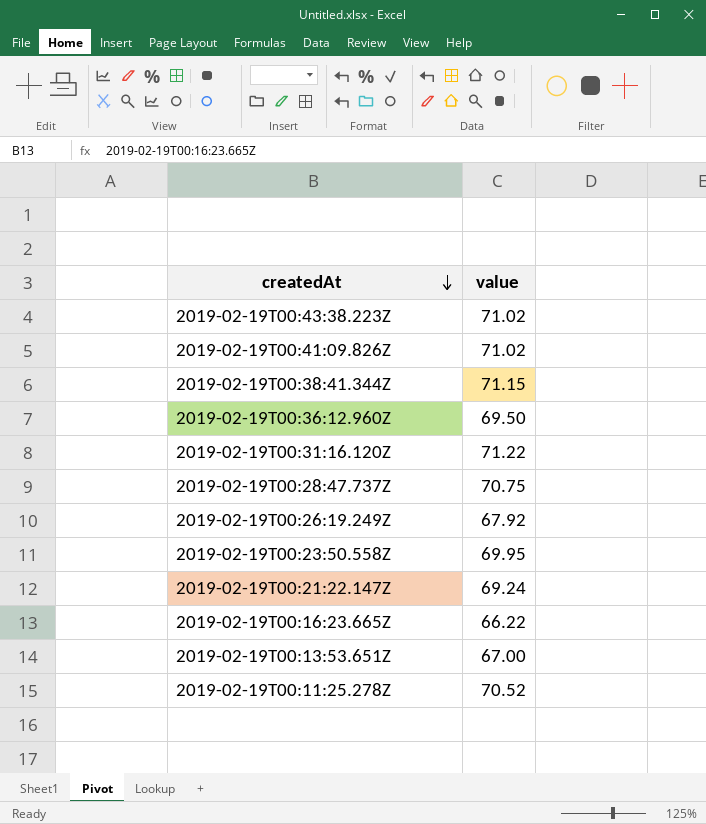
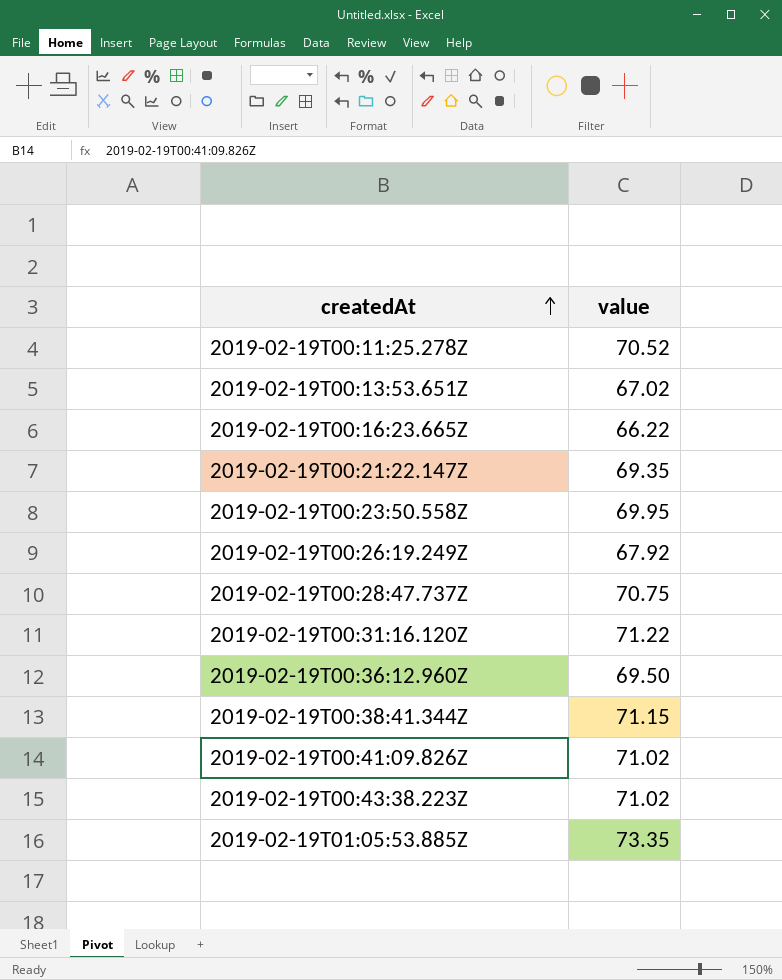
row order: createdAt descending -> createdAt ascending
2019-02-19T00:13:53.651Z | value: 67.00 -> 67.02
2019-02-19T00:21:22.147Z | value: 69.24 -> 69.35
row 2019-02-19T01:05:53.885Z: none -> 73.35

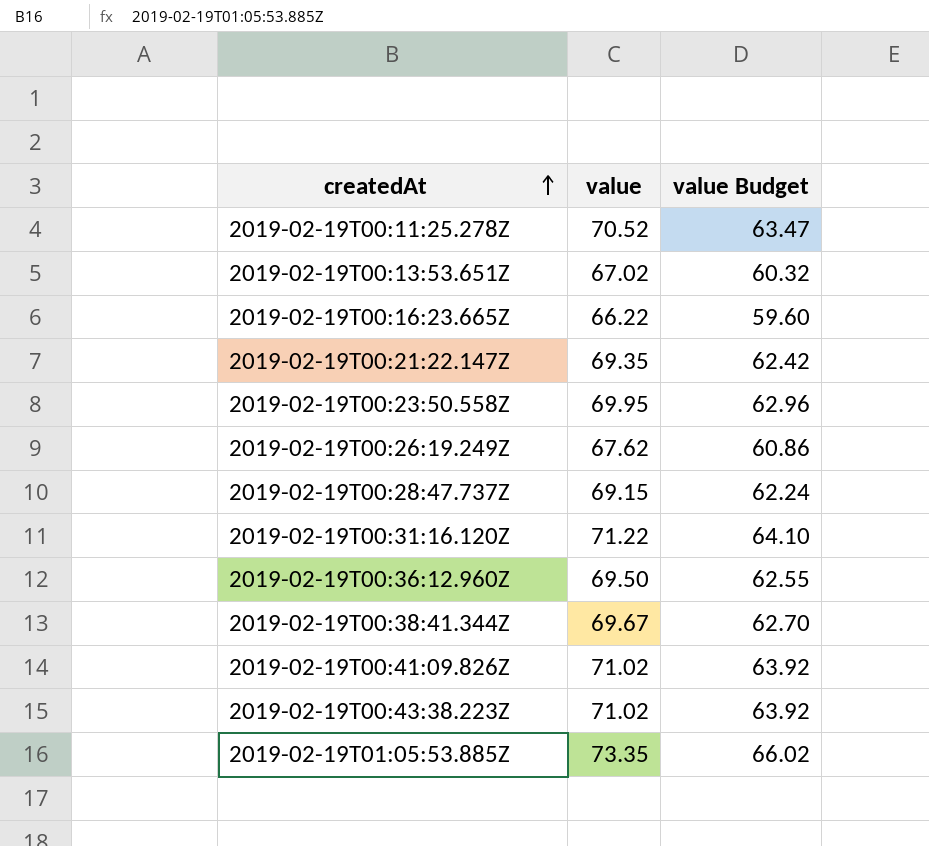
column value Budget | formula: none -> [value] * 0.9
2019-02-19T00:26:19.249Z | value: 67.92 -> 67.62
2019-02-19T00:28:47.737Z | value: 70.75 -> 69.15
2019-02-19T00:38:41.344Z | value: 71.15 -> 69.67

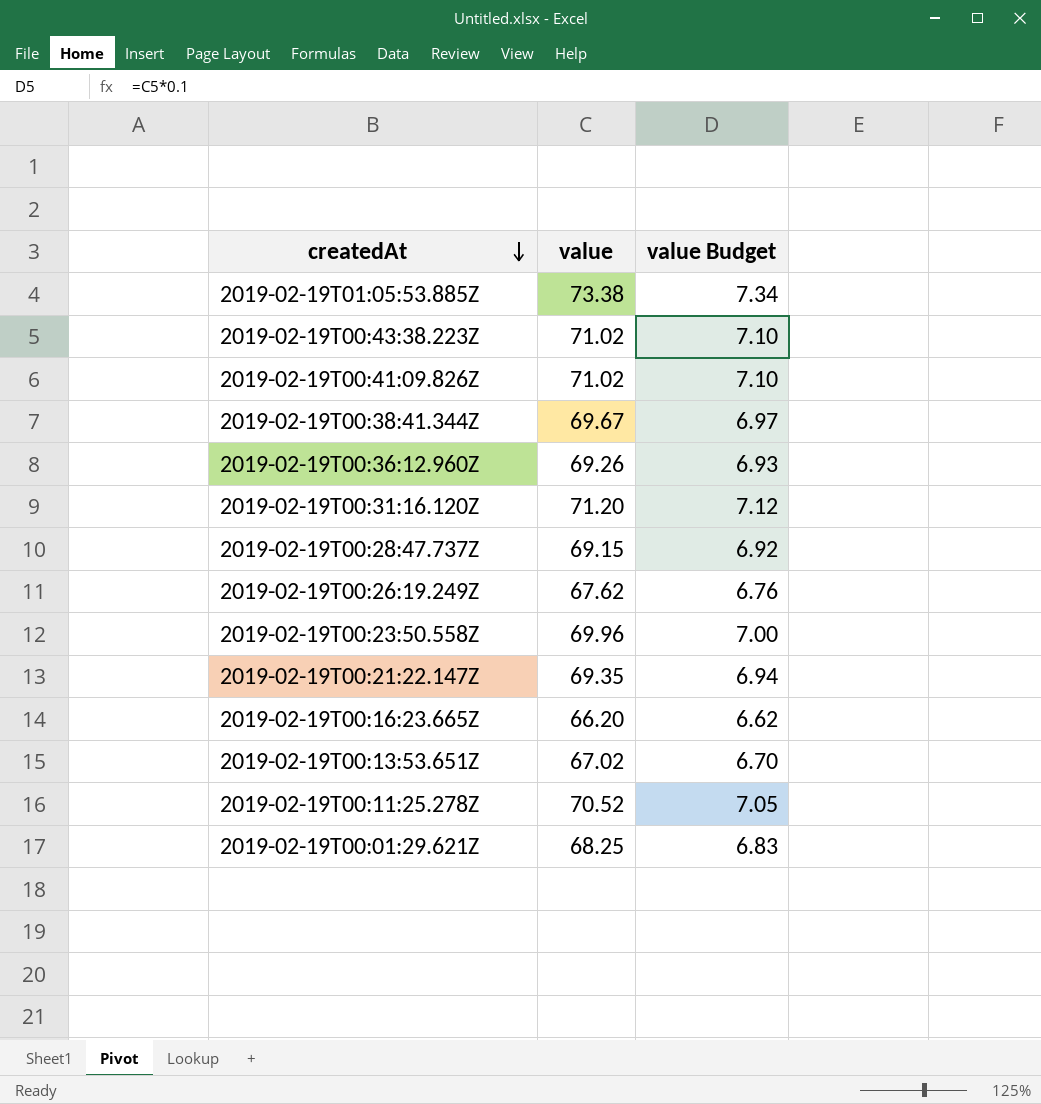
row order: createdAt ascending -> createdAt descending
column value Budget | formula: [value] * 0.9 -> [value] * 0.1
2019-02-19T01:05:53.885Z | value: 73.35 -> 73.38
2019-02-19T00:36:12.960Z | value: 69.50 -> 69.26
2019-02-19T00:31:16.120Z | value: 71.22 -> 71.20
2019-02-19T00:23:50.558Z | value: 69.95 -> 69.96
2019-02-19T00:16:23.665Z | value: 66.22 -> 66.20
row 2019-02-19T00:01:29.621Z: none -> 68.25 | 6.83

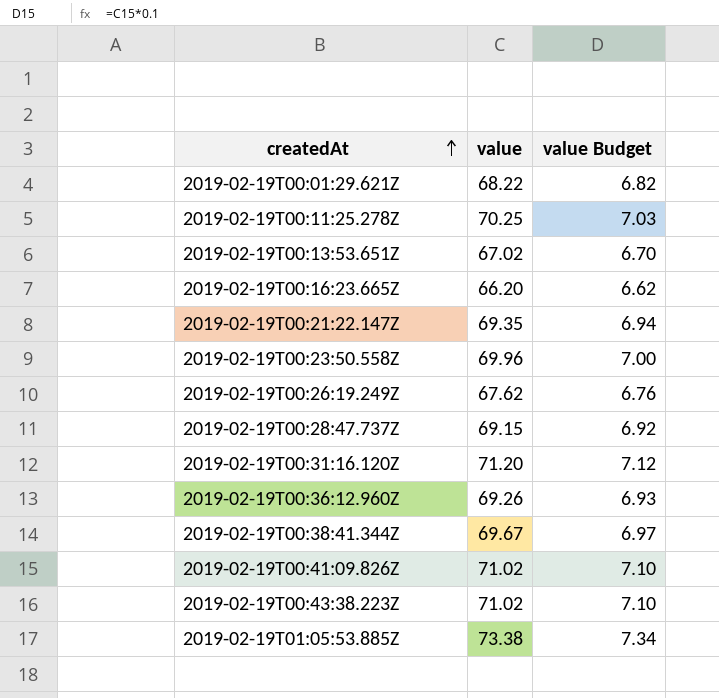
row order: createdAt descending -> createdAt ascending
2019-02-19T00:01:29.621Z | value: 68.25 -> 68.22
2019-02-19T00:01:29.621Z | value Budget: 6.83 -> 6.82
2019-02-19T00:11:25.278Z | value: 70.52 -> 70.25
2019-02-19T00:11:25.278Z | value Budget: 7.05 -> 7.03

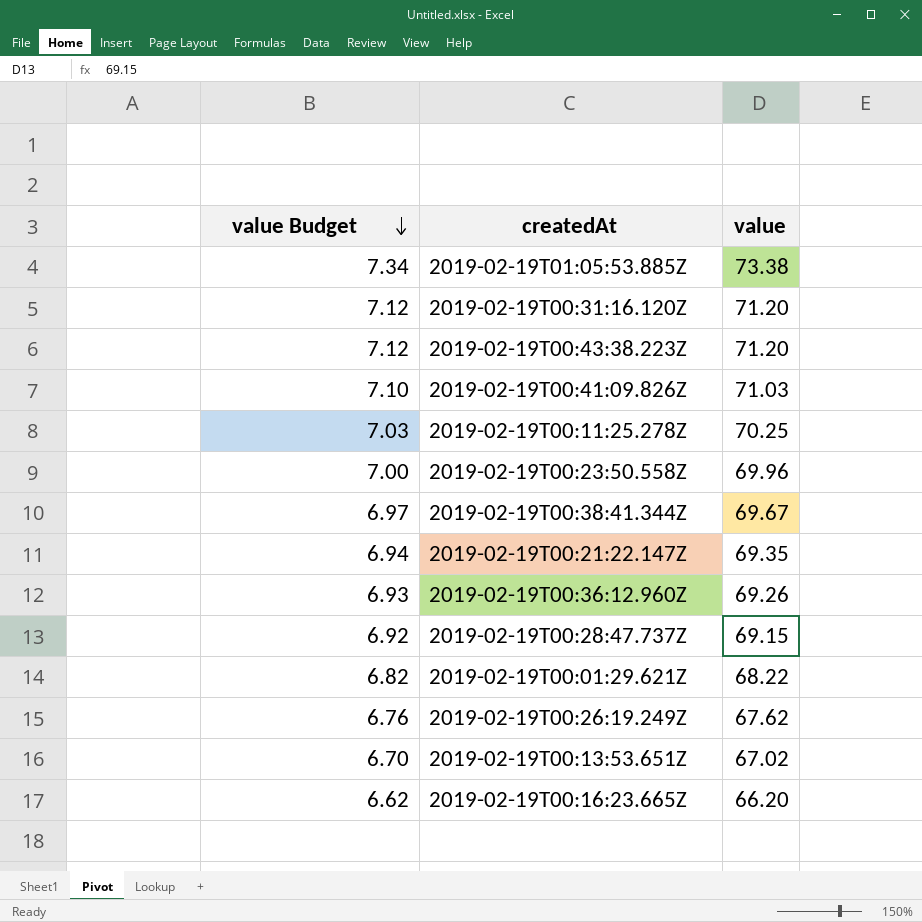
row order: createdAt ascending -> value Budget descending
column value Budget | position: 3 -> 1
2019-02-19T00:43:38.223Z | value Budget: 7.10 -> 7.12
2019-02-19T00:43:38.223Z | value: 71.02 -> 71.20
2019-02-19T00:41:09.826Z | value: 71.02 -> 71.03

